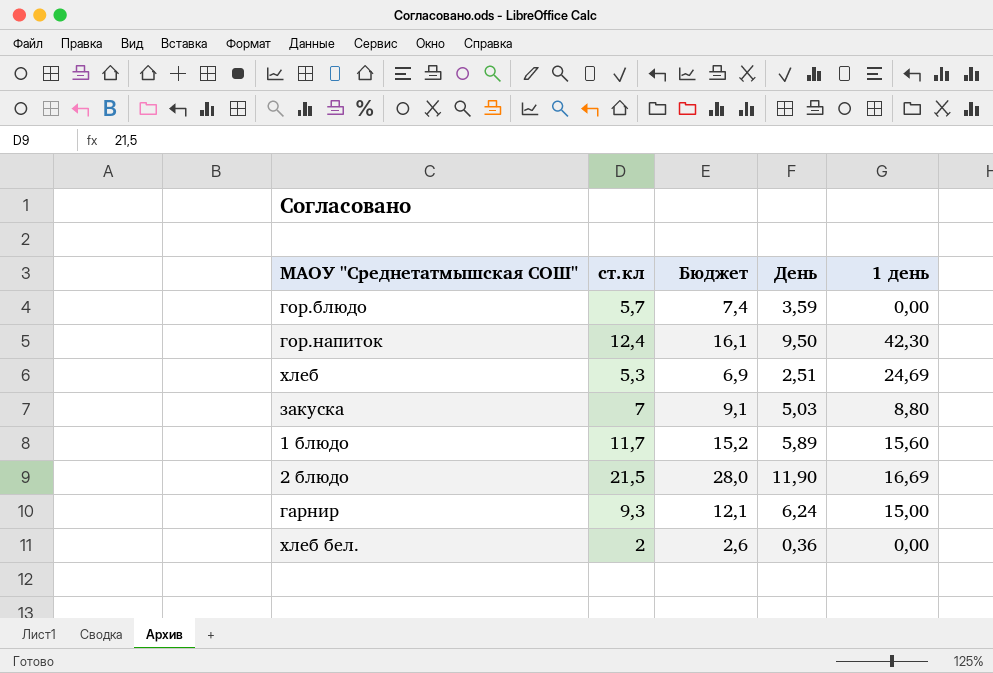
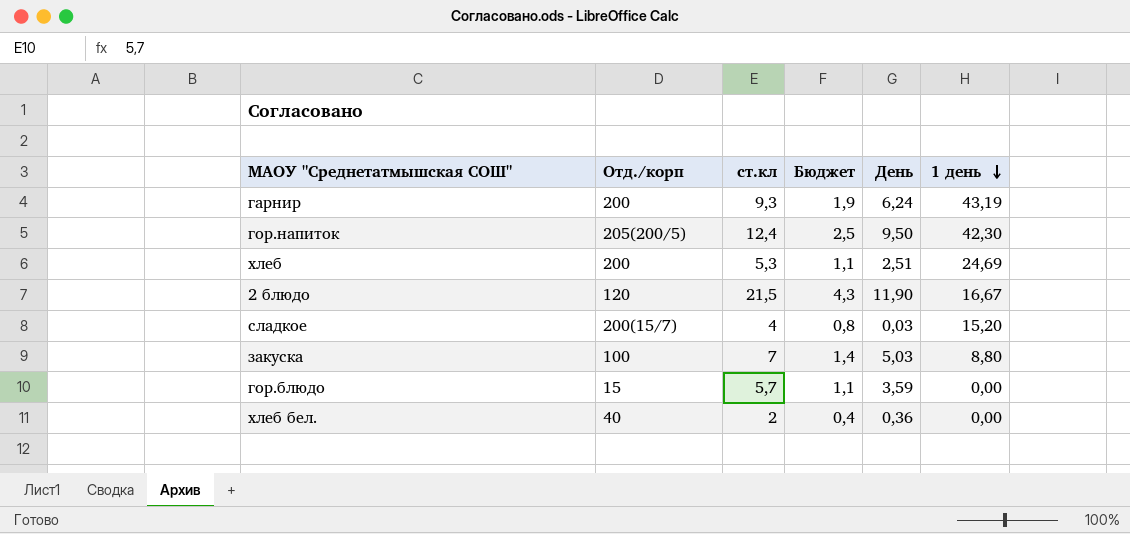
row order: none -> 1 день descending
column Отд./корп | position: none -> 2
column Бюджет | formula: [ст.кл] * 1,3 -> [ст.кл] * 0,2
row 1 блюдо: 11,7 | 15,2 | 5,89 | 15,60 -> none
гарнир | 1 день: 15,00 -> 43,19
2 блюдо | 1 день: 16,69 -> 16,67
row сладкое: none -> 200(15/7) | 4 | 0,8 | 0,03 | 15,20

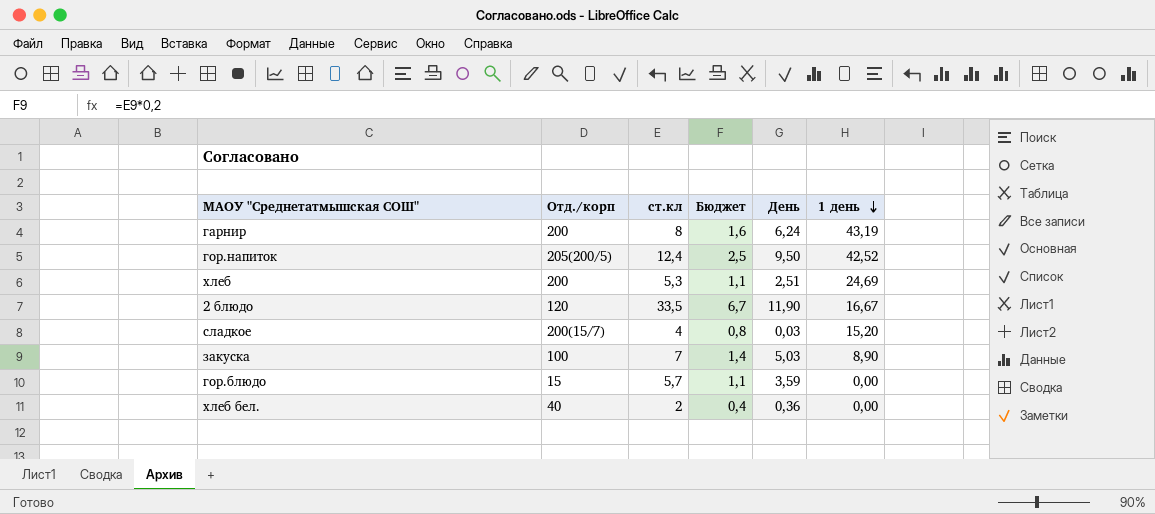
гарнир | ст.кл: 9,3 -> 8
гарнир | Бюджет: 1,9 -> 1,6
гор.напиток | 1 день: 42,30 -> 42,52
2 блюдо | ст.кл: 21,5 -> 33,5
2 блюдо | Бюджет: 4,3 -> 6,7
закуска | 1 день: 8,80 -> 8,90

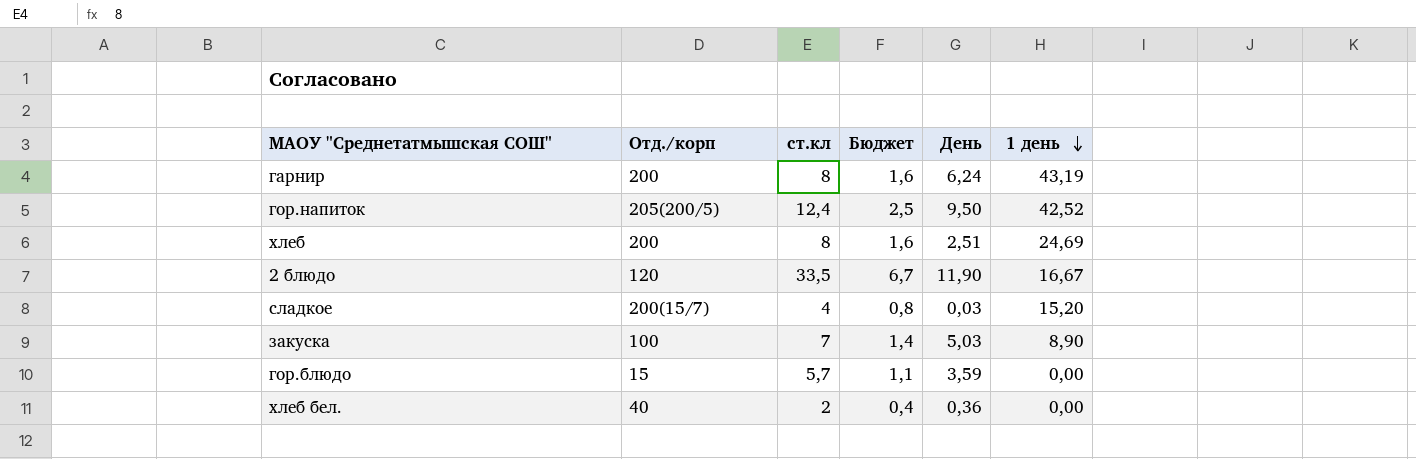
хлеб | ст.кл: 5,3 -> 8
хлеб | Бюджет: 1,1 -> 1,6

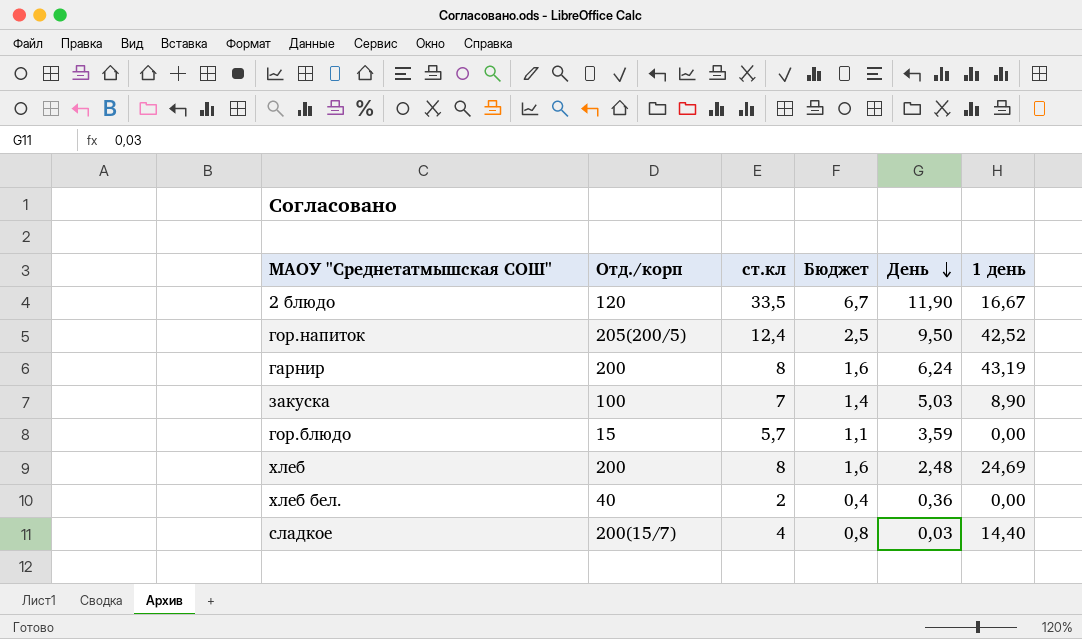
row order: 1 день descending -> День descending
хлеб | День: 2,51 -> 2,48
сладкое | 1 день: 15,20 -> 14,40

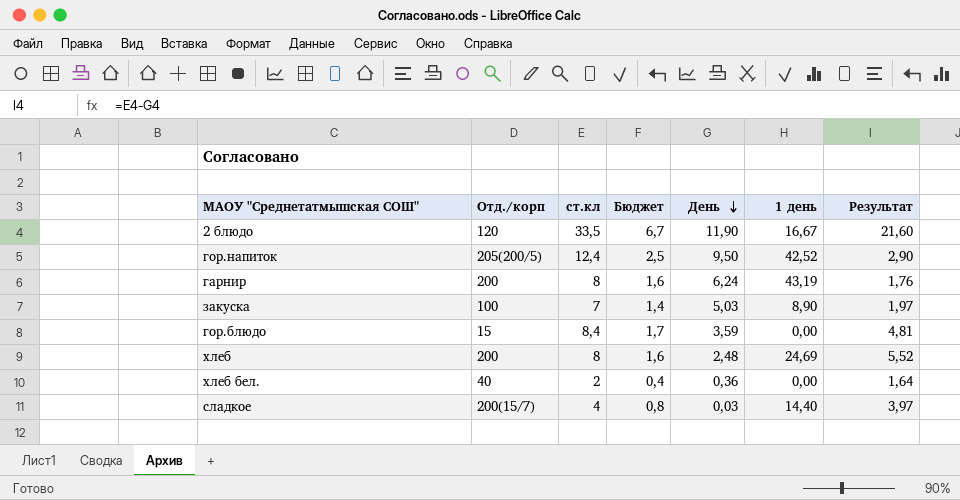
column Результат | formula: none -> [ст.кл] - [День]
гор.блюдо | ст.кл: 5,7 -> 8,4
гор.блюдо | Бюджет: 1,1 -> 1,7

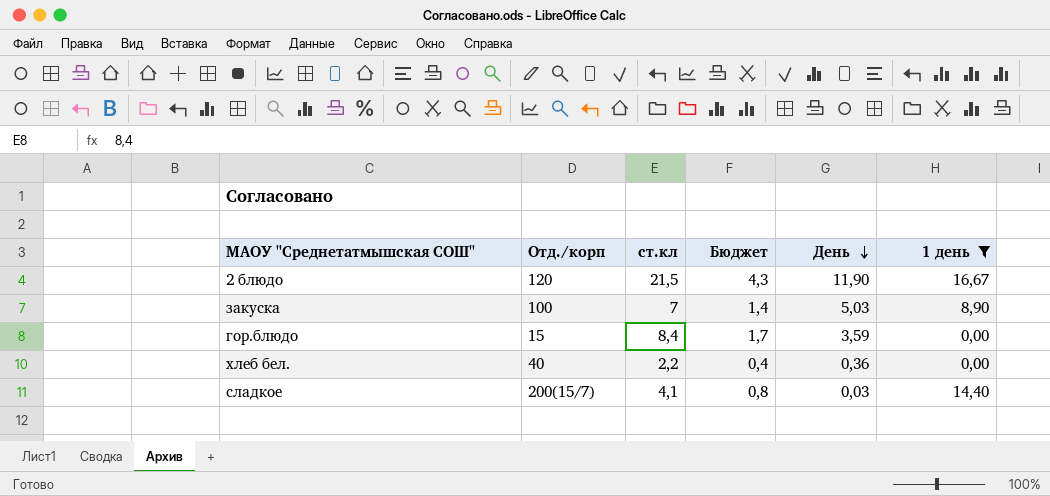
filter: none -> 1 день <= 16,67
column Результат | formula: [ст.кл] - [День] -> none
2 блюдо | ст.кл: 33,5 -> 21,5
2 блюдо | Бюджет: 6,7 -> 4,3
хлеб бел. | ст.кл: 2 -> 2,2
сладкое | ст.кл: 4 -> 4,1

